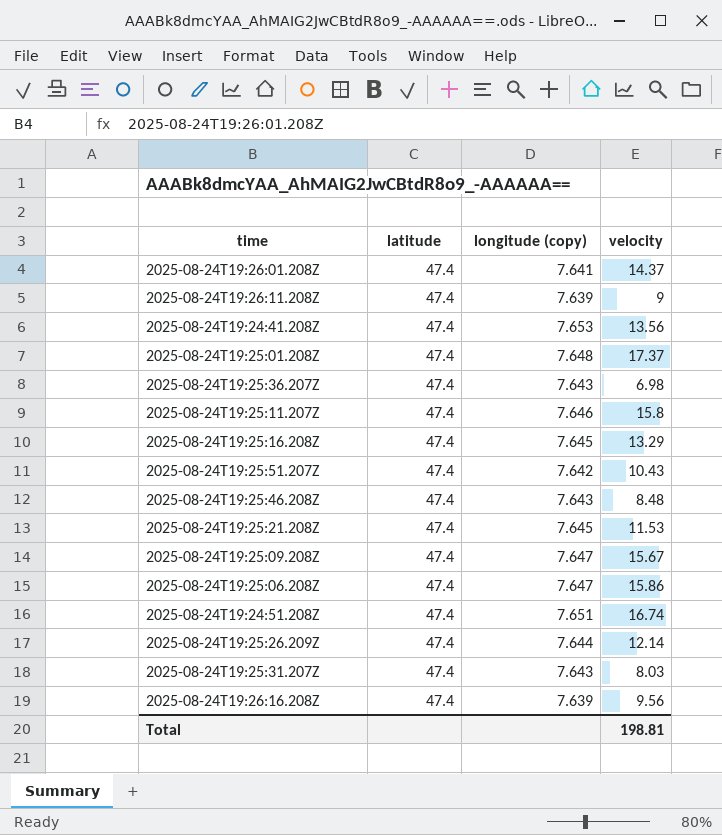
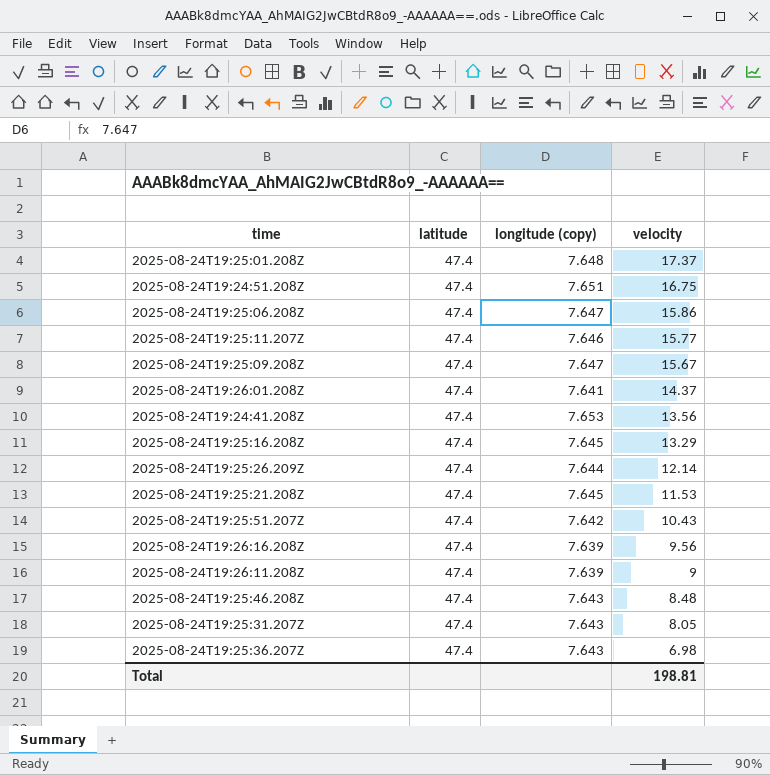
row order: none -> velocity descending
2025-08-24T19:24:51.208Z | velocity: 16.74 -> 16.75
2025-08-24T19:25:11.207Z | velocity: 15.8 -> 15.77
2025-08-24T19:25:31.207Z | velocity: 8.03 -> 8.05

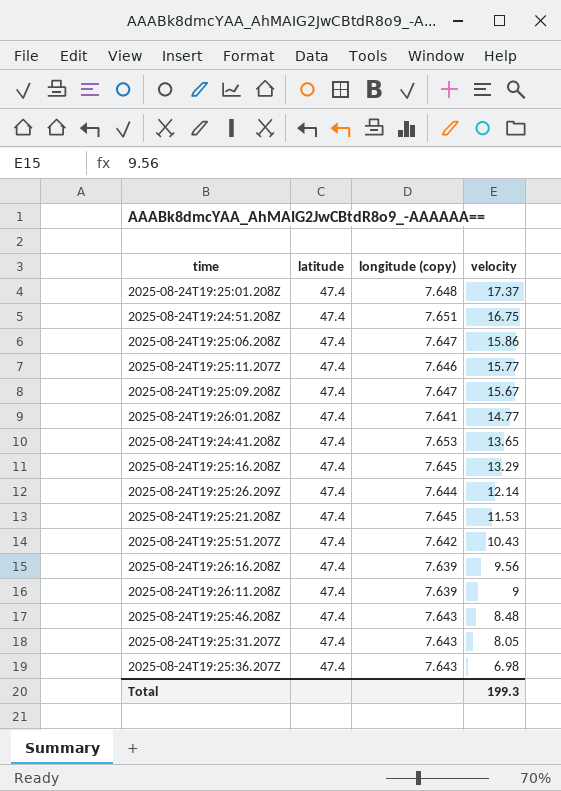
2025-08-24T19:26:01.208Z | velocity: 14.37 -> 14.77
2025-08-24T19:24:41.208Z | velocity: 13.56 -> 13.65
Total | velocity: 198.81 -> 199.3

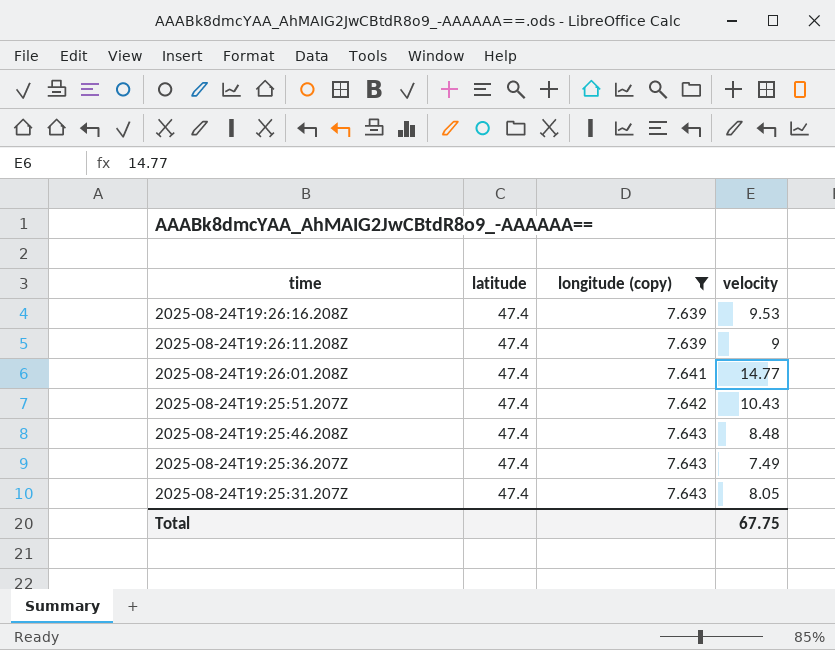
filter: none -> longitude (copy) <= 7.643
row order: velocity descending -> time descending
2025-08-24T19:26:16.208Z | velocity: 9.56 -> 9.53
2025-08-24T19:25:36.207Z | velocity: 6.98 -> 7.49
Total | velocity: 199.3 -> 67.75

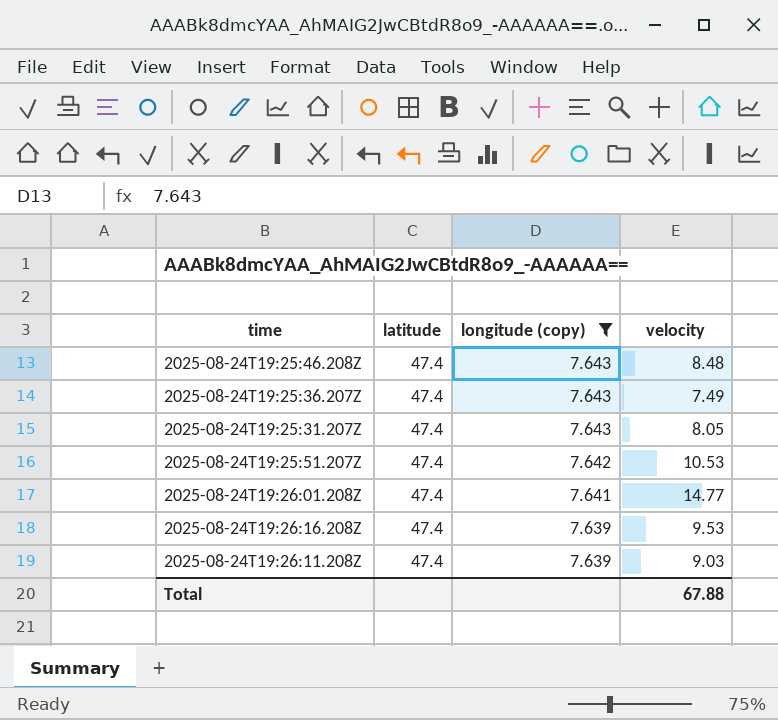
row order: time descending -> longitude (copy) descending
2025-08-24T19:25:51.207Z | velocity: 10.43 -> 10.53
2025-08-24T19:26:11.208Z | velocity: 9 -> 9.03
Total | velocity: 67.75 -> 67.88

